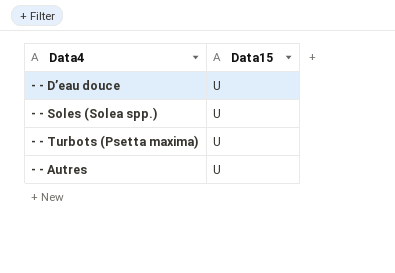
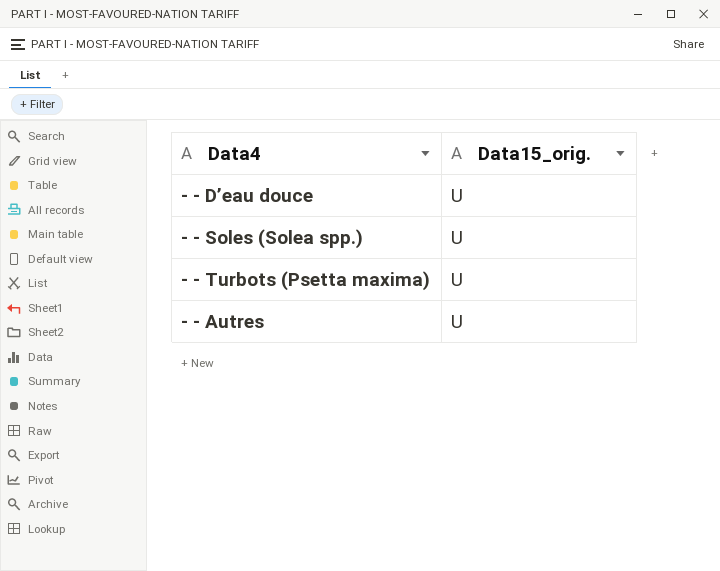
column name: Data15 -> Data15_orig.

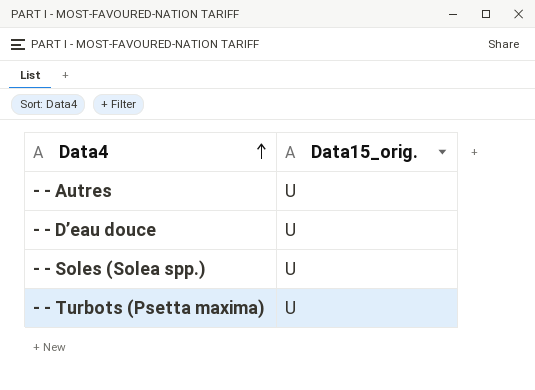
row order: none -> Data4 ascending

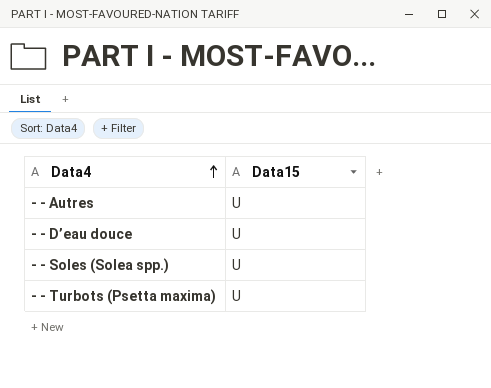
column name: Data15_orig. -> Data15

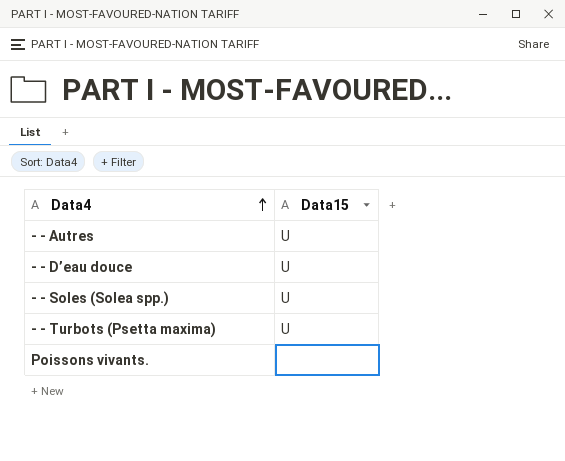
row Poissons vivants.: none -> none

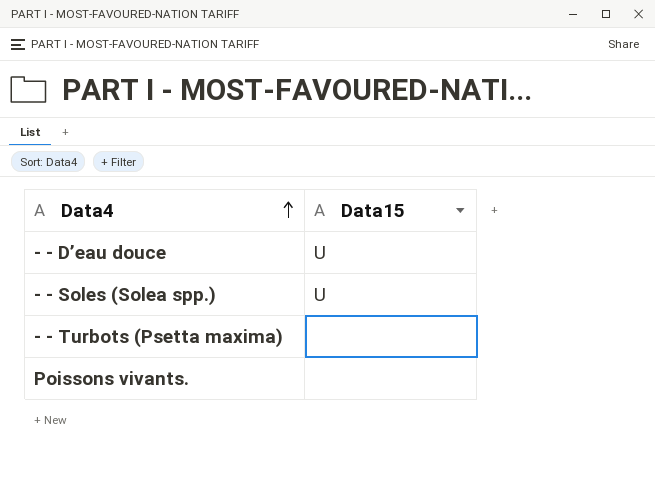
row - - Autres: U -> none
- - Turbots (Psetta maxima) | Data15: U -> none

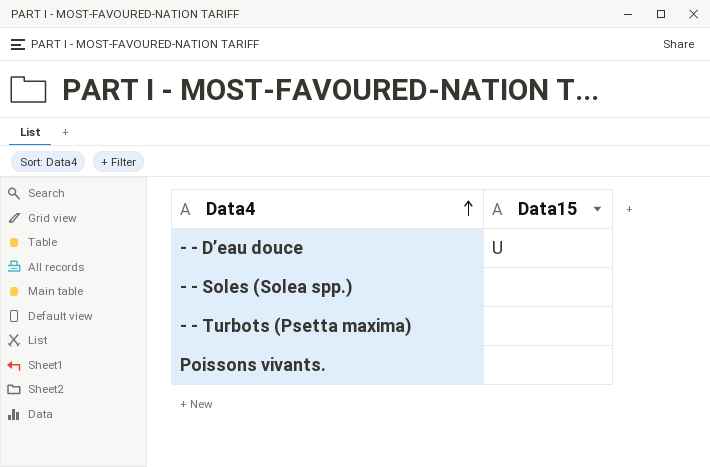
- - Soles (Solea spp.) | Data15: U -> none

